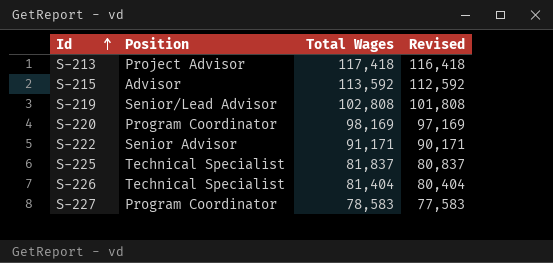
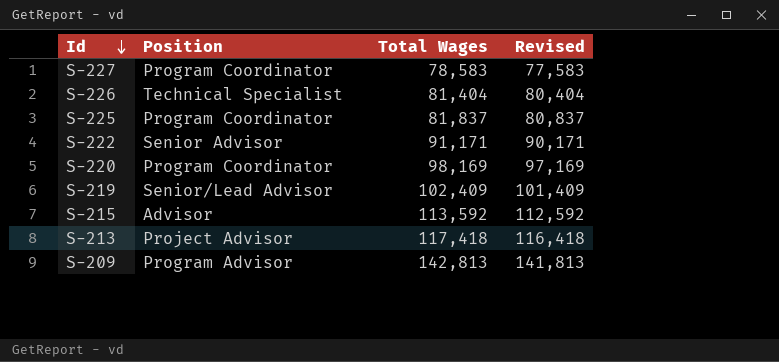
row order: Id ascending -> Id descending
S-225 | Position: Technical Specialist -> Program Coordinator
S-219 | Total Wages: 102,808 -> 102,409
S-219 | Revised: 101,808 -> 101,409
row S-209: none -> Program Advisor | 142,813 | 141,813

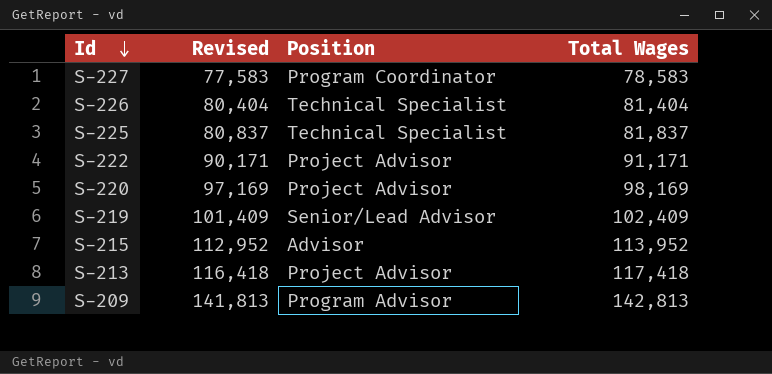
column Revised | position: 4 -> 2
S-225 | Position: Program Coordinator -> Technical Specialist
S-222 | Position: Senior Advisor -> Project Advisor
S-220 | Position: Program Coordinator -> Project Advisor
S-215 | Revised: 112,592 -> 112,952
S-215 | Total Wages: 113,592 -> 113,952

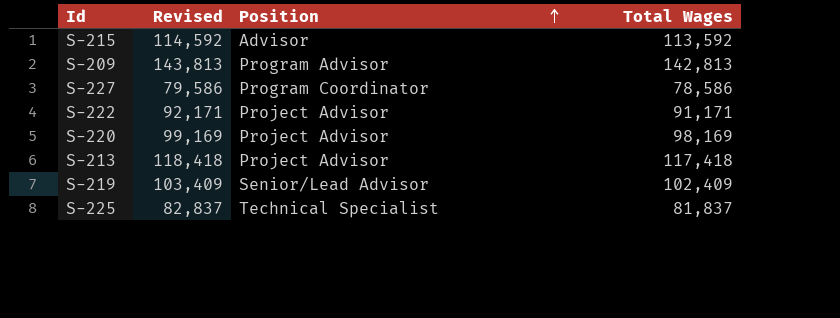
row order: Id descending -> Position ascending
column Revised | formula: [Total Wages] - 1000 -> [Total Wages] + 1000
row S-226: 80,404 | Technical Specialist | 81,404 -> none
S-215 | Total Wages: 113,952 -> 113,592
S-227 | Total Wages: 78,583 -> 78,586

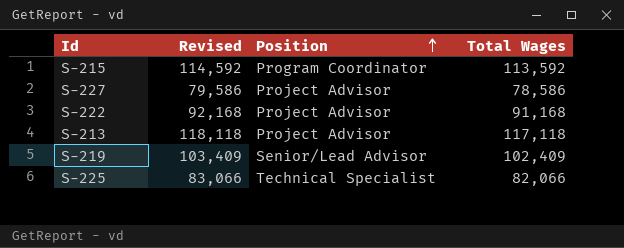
row S-209: 143,813 | Program Advisor | 142,813 -> none
row S-220: 99,169 | Project Advisor | 98,169 -> none
S-215 | Position: Advisor -> Program Coordinator
S-227 | Position: Program Coordinator -> Project Advisor
S-222 | Revised: 92,171 -> 92,168
S-222 | Total Wages: 91,171 -> 91,168
S-213 | Revised: 118,418 -> 118,118
S-213 | Total Wages: 117,418 -> 117,118
S-225 | Revised: 82,837 -> 83,066
S-225 | Total Wages: 81,837 -> 82,066

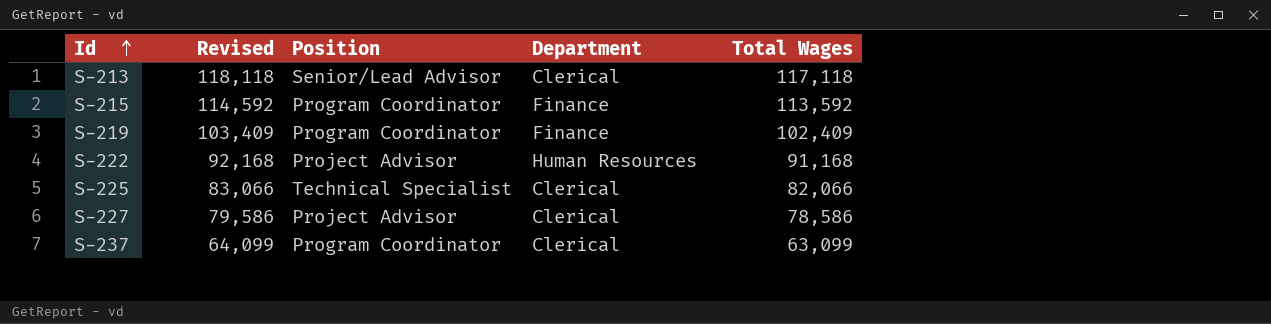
row order: Position ascending -> Id ascending
column Department | position: none -> 4
S-213 | Position: Project Advisor -> Senior/Lead Advisor
S-219 | Position: Senior/Lead Advisor -> Program Coordinator
row S-237: none -> 64,099 | Program Coordinator | Clerical | 63,099

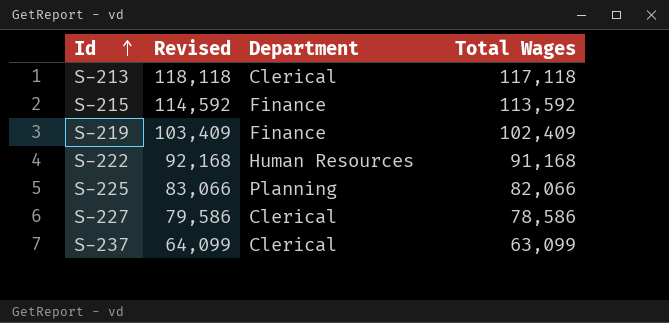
column Position | position: 3 -> none
S-225 | Department: Clerical -> Planning

